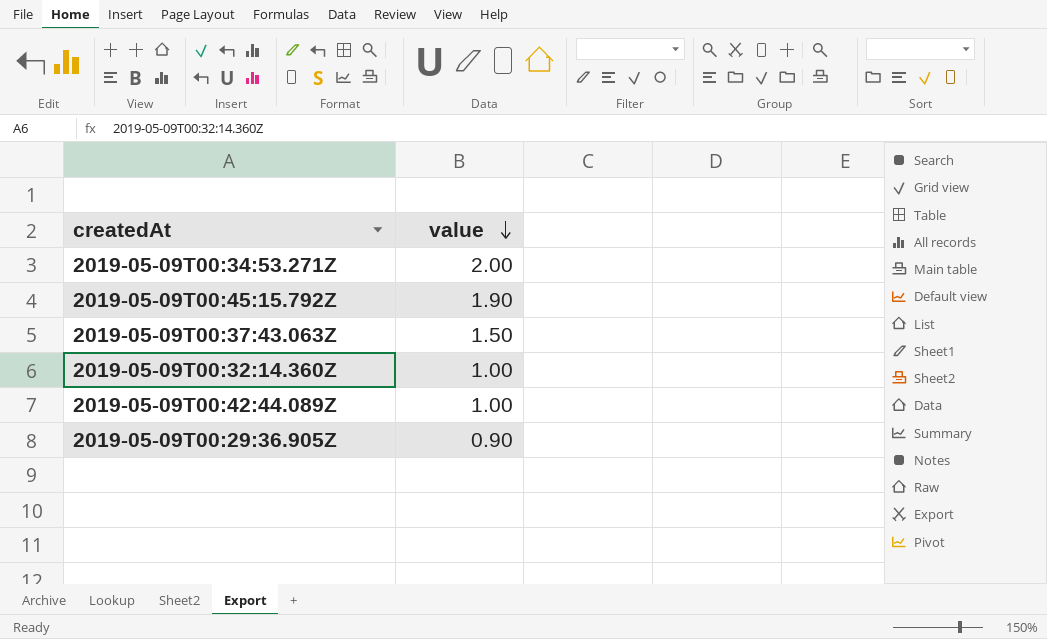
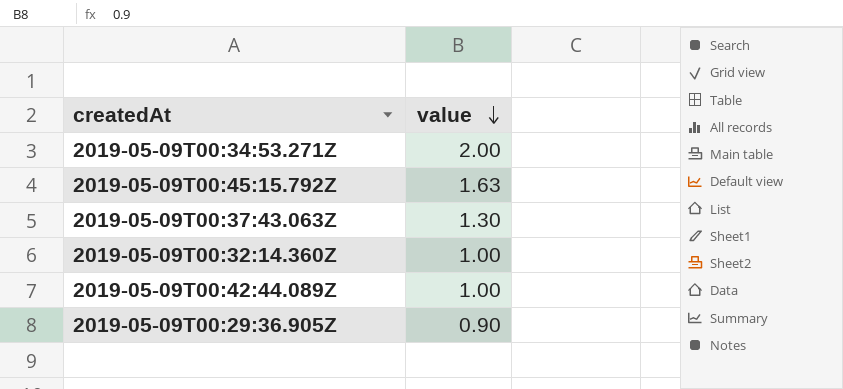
2019-05-09T00:45:15.792Z | value: 1.90 -> 1.63
2019-05-09T00:37:43.063Z | value: 1.50 -> 1.30

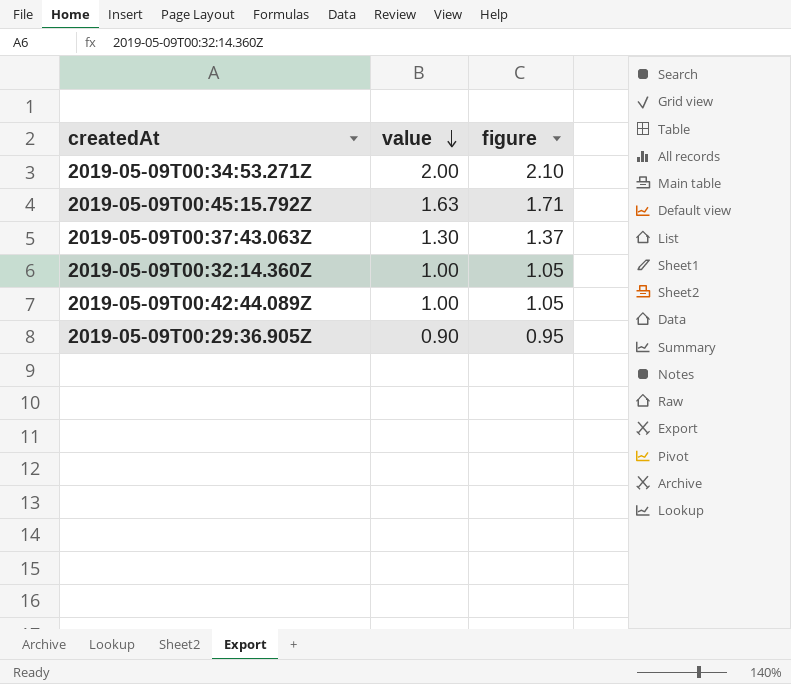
column figure | formula: none -> [value] * 1.05

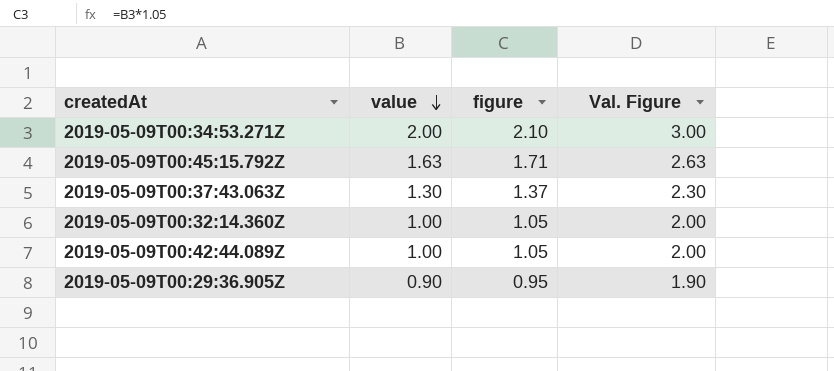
column Val. Figure | formula: none -> [value] + 1

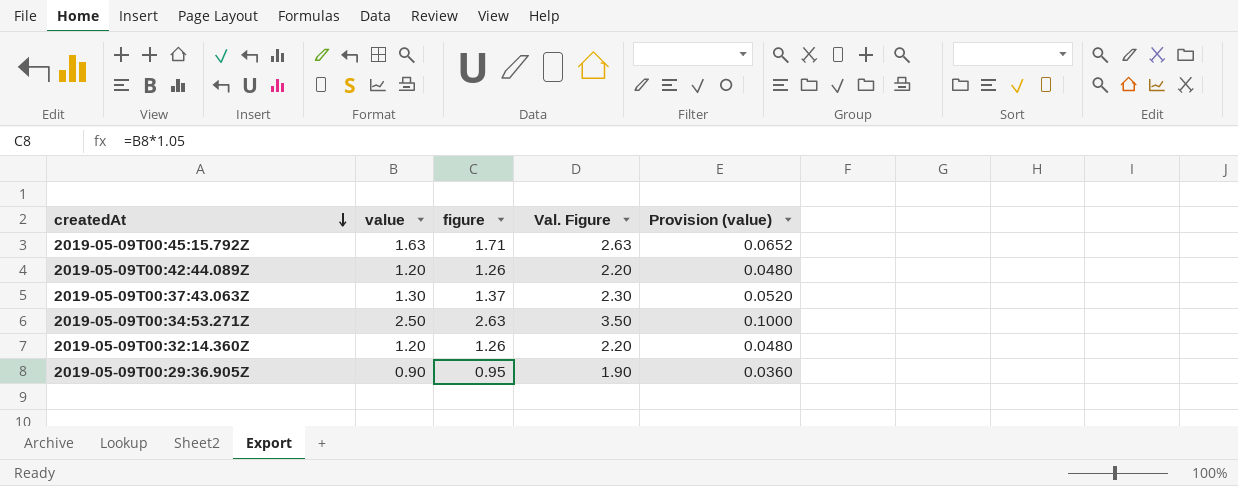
row order: value descending -> createdAt descending
column Provision (value) | formula: none -> [value] * 0.04
2019-05-09T00:42:44.089Z | value: 1.00 -> 1.20
2019-05-09T00:42:44.089Z | figure: 1.05 -> 1.26
2019-05-09T00:42:44.089Z | Val. Figure: 2.00 -> 2.20
2019-05-09T00:34:53.271Z | value: 2.00 -> 2.50
2019-05-09T00:34:53.271Z | figure: 2.10 -> 2.63
2019-05-09T00:34:53.271Z | Val. Figure: 3.00 -> 3.50
2019-05-09T00:32:14.360Z | value: 1.00 -> 1.20
2019-05-09T00:32:14.360Z | figure: 1.05 -> 1.26
2019-05-09T00:32:14.360Z | Val. Figure: 2.00 -> 2.20

